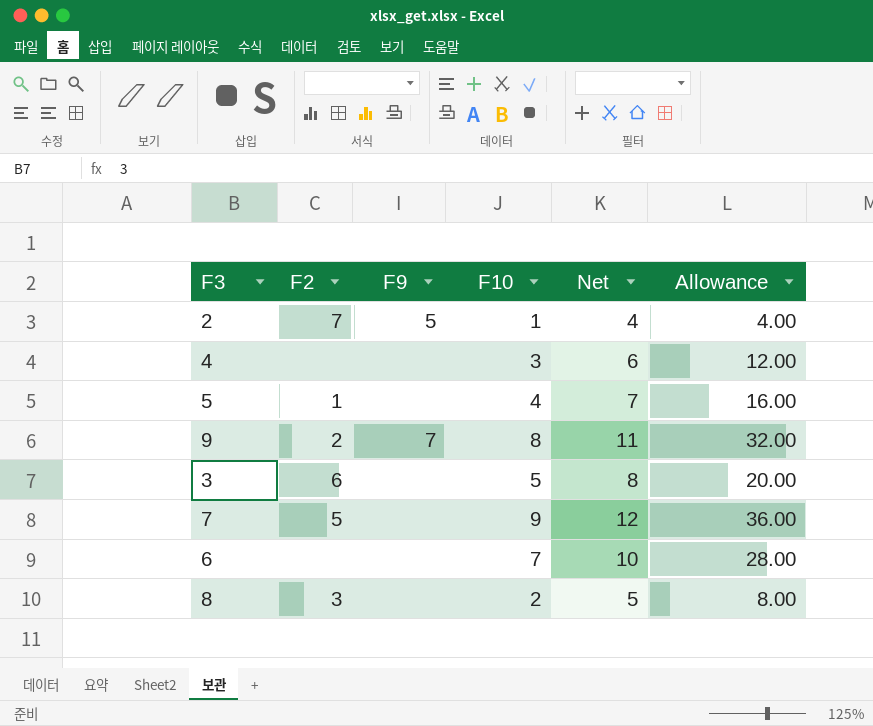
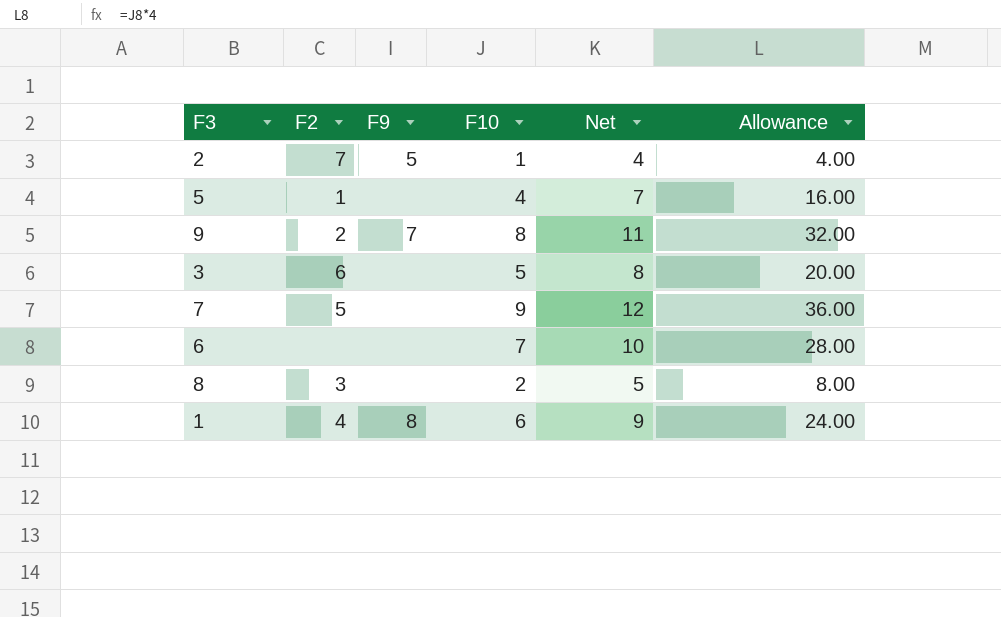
row 4: none | none | 3 | 6 | 12.00 -> none
row 1: none -> 4 | 8 | 6 | 9 | 24.00

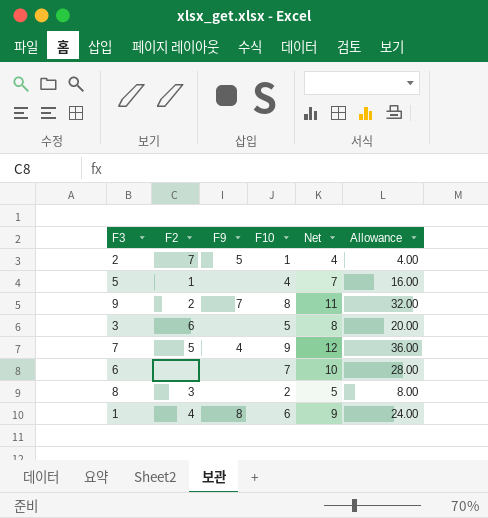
7 | F9: none -> 4

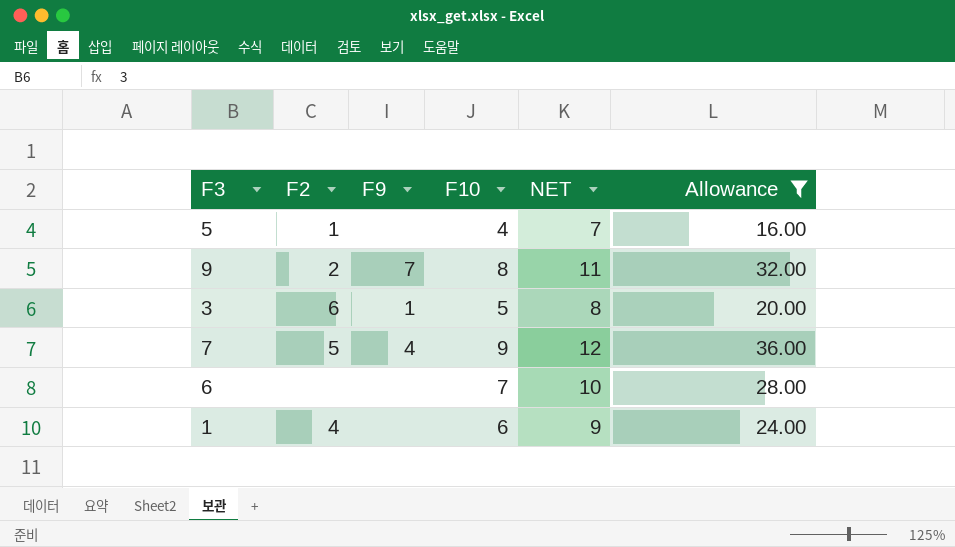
filter: none -> Allowance >= 16.00
column name: Net -> NET
3 | F9: none -> 1
1 | F9: 8 -> none

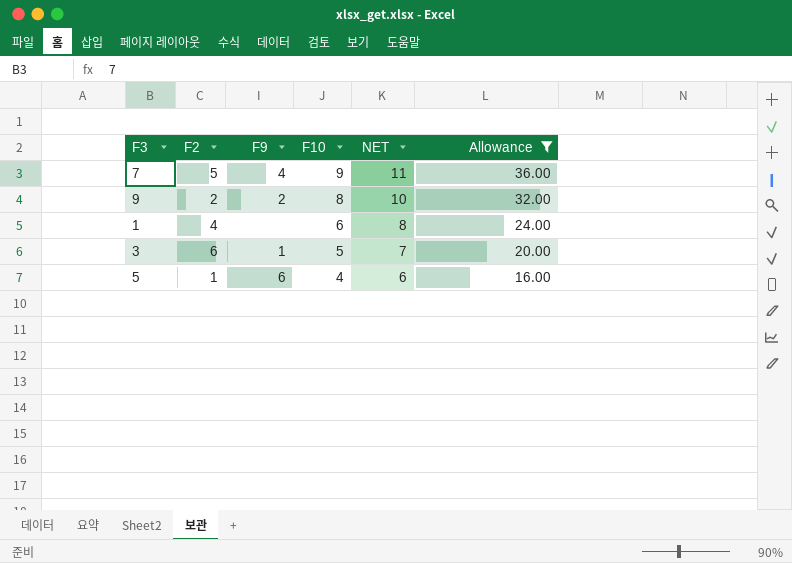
row order: none -> F10 descending
column NET | formula: [F10] + 3 -> [F10] + 2
row 6: none | none | 7 | 10 | 28.00 -> none
9 | F9: 7 -> 2
5 | F9: none -> 6

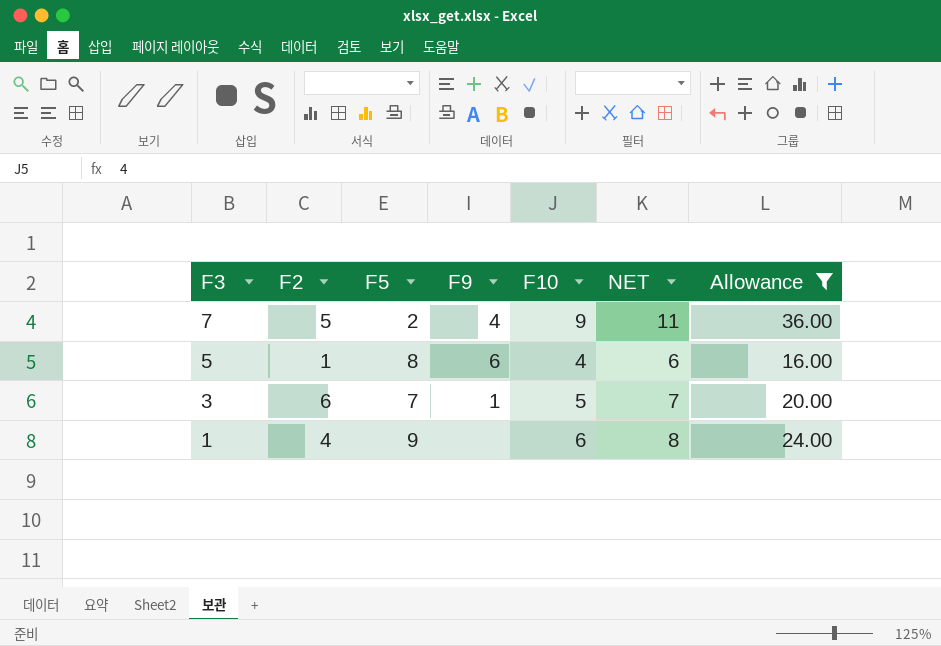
row order: F10 descending -> F3 descending
column F5 | position: none -> 3
row 9: 2 | 2 | 8 | 10 | 32.00 -> none

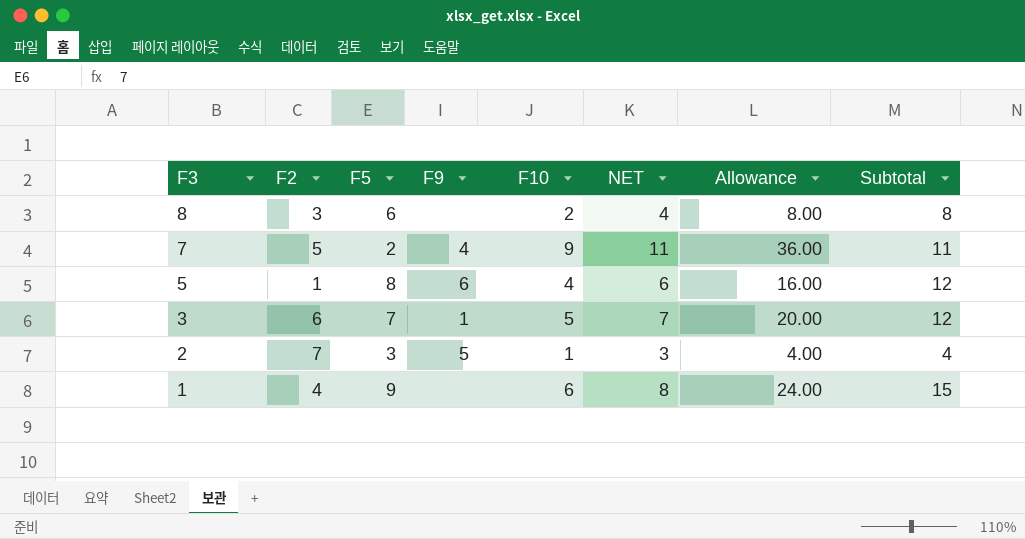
filter: Allowance >= 16.00 -> none
column Subtotal | formula: none -> [F5] + [F10]

